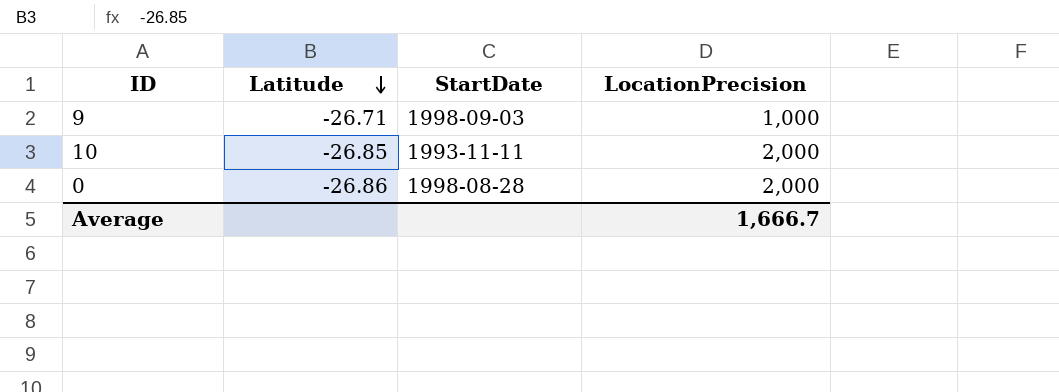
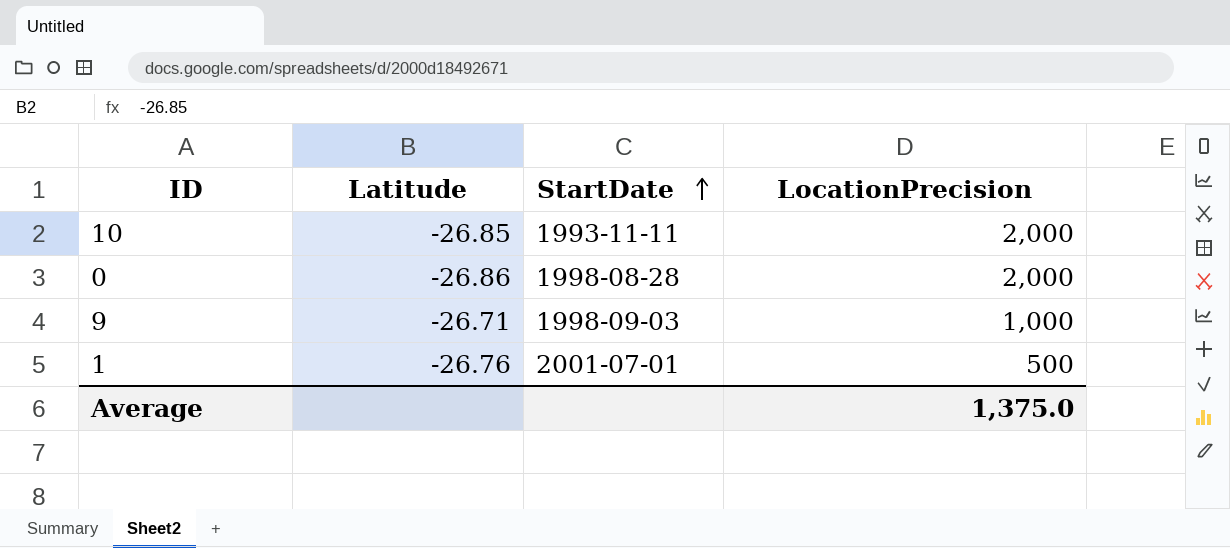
row order: Latitude descending -> StartDate ascending
row 1: none -> -26.76 | 2001-07-01 | 500
Average | LocationPrecision: 1,666.7 -> 1,375.0

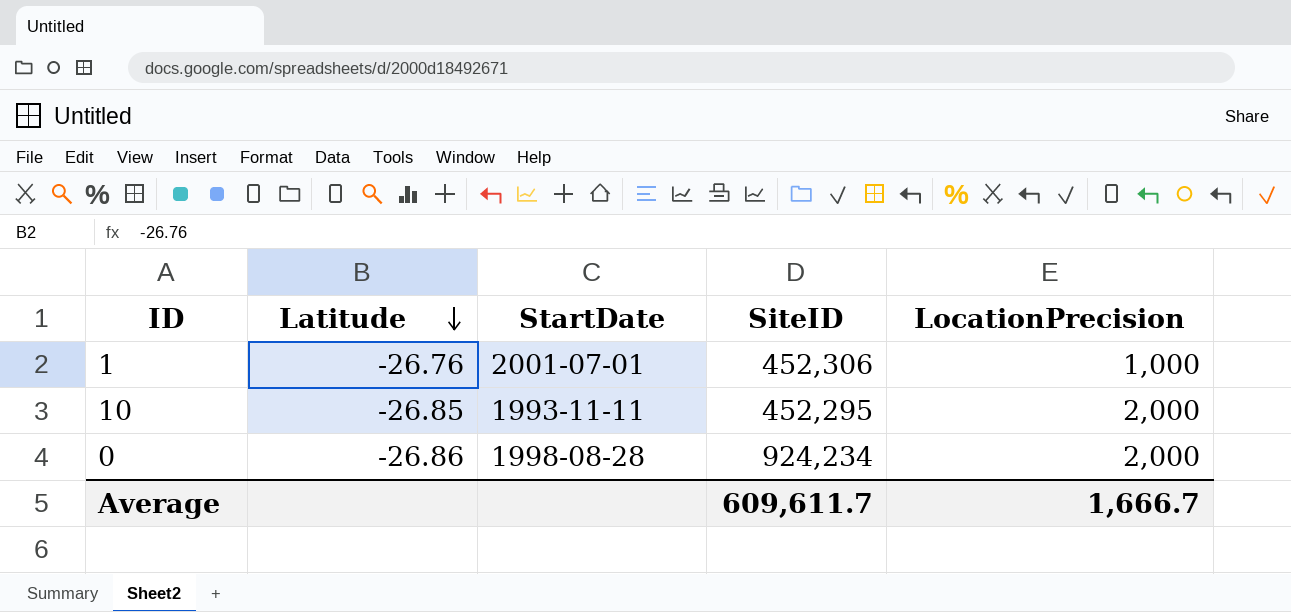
row order: StartDate ascending -> Latitude descending
column SiteID | position: none -> 4
row 9: -26.71 | 1998-09-03 | 1,000 -> none
1 | LocationPrecision: 500 -> 1,000
Average | LocationPrecision: 1,375.0 -> 1,666.7

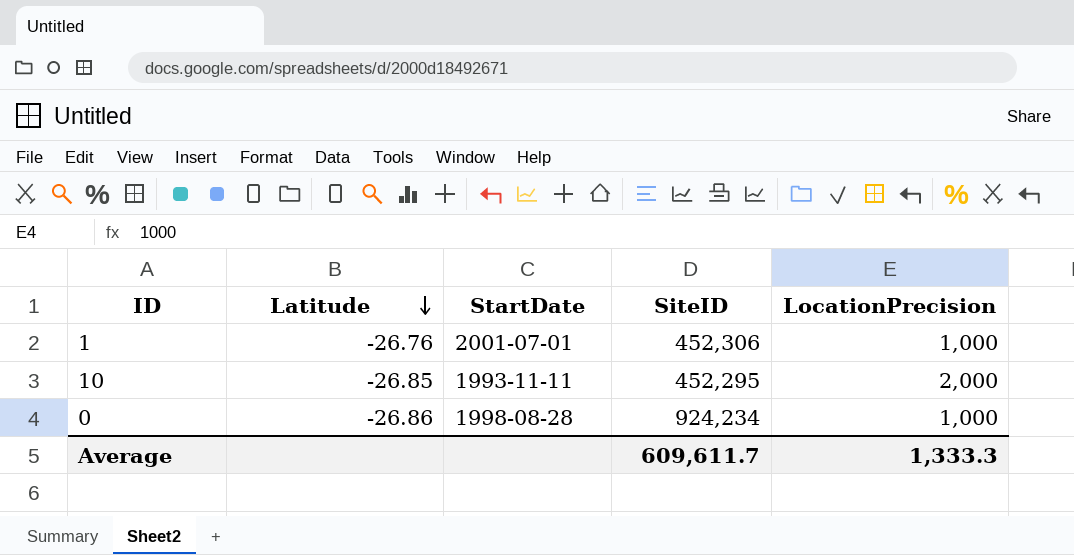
0 | LocationPrecision: 2,000 -> 1,000
Average | LocationPrecision: 1,666.7 -> 1,333.3

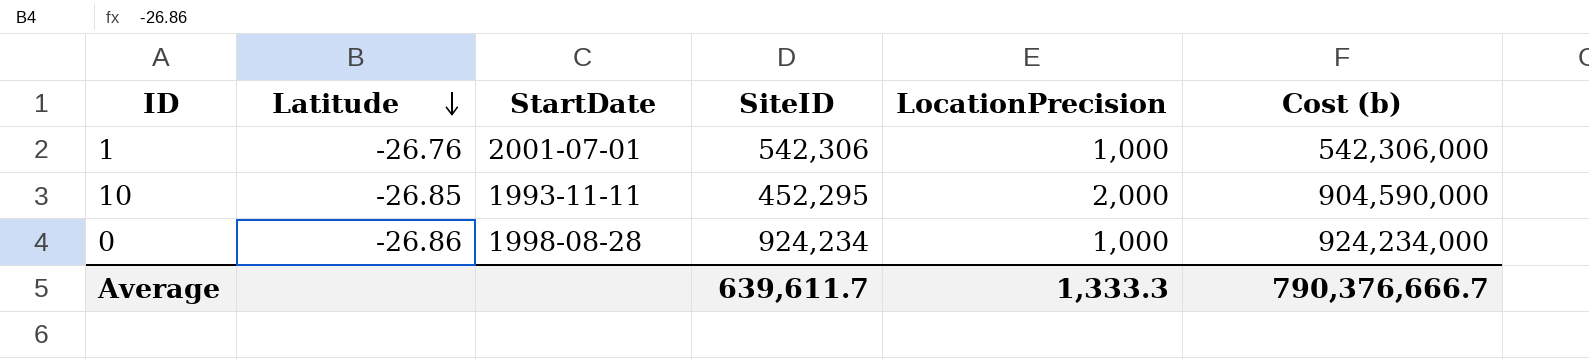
column Cost (b) | formula: none -> [SiteID] * [LocationPrecision]
1 | SiteID: 452,306 -> 542,306
Average | SiteID: 609,611.7 -> 639,611.7

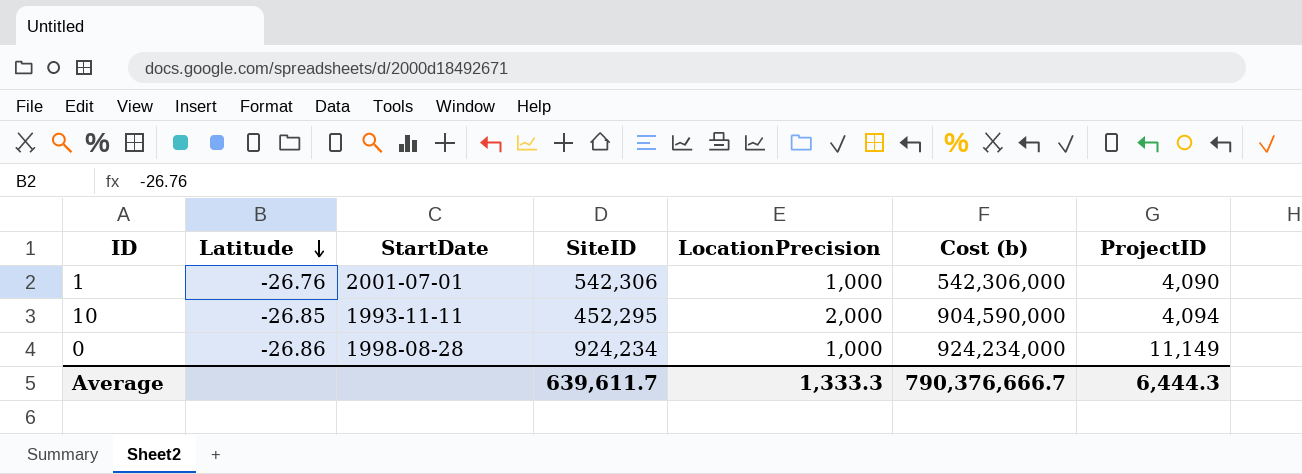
column ProjectID | position: none -> 7

